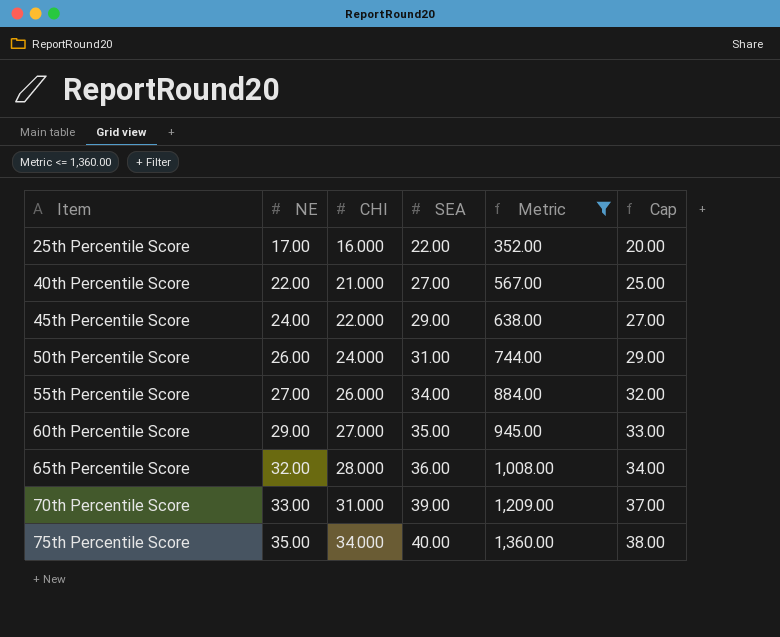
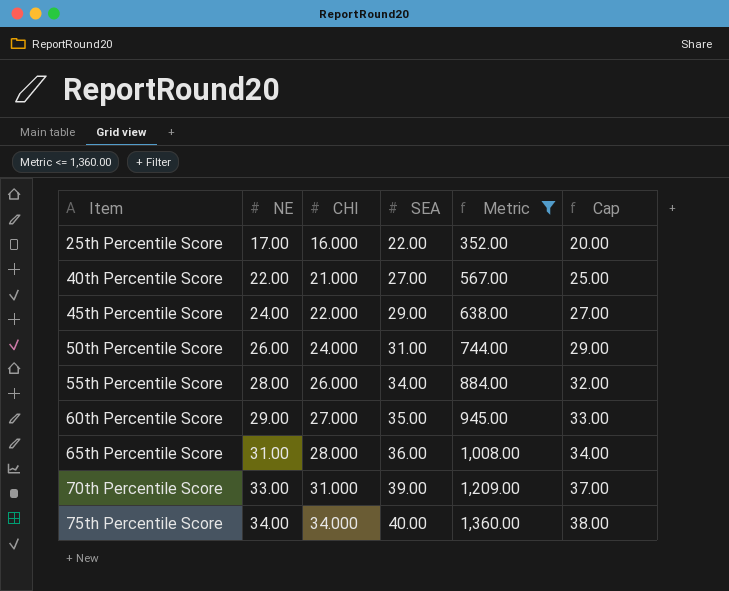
55th Percentile Score | NE: 27.00 -> 28.00
65th Percentile Score | NE: 32.00 -> 31.00
75th Percentile Score | NE: 35.00 -> 34.00

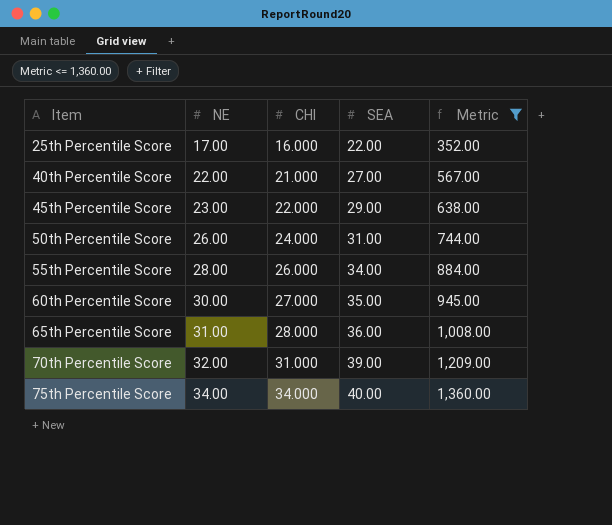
column Cap | formula: [SEA] - 2 -> none
45th Percentile Score | NE: 24.00 -> 23.00
60th Percentile Score | NE: 29.00 -> 30.00
70th Percentile Score | NE: 33.00 -> 32.00

